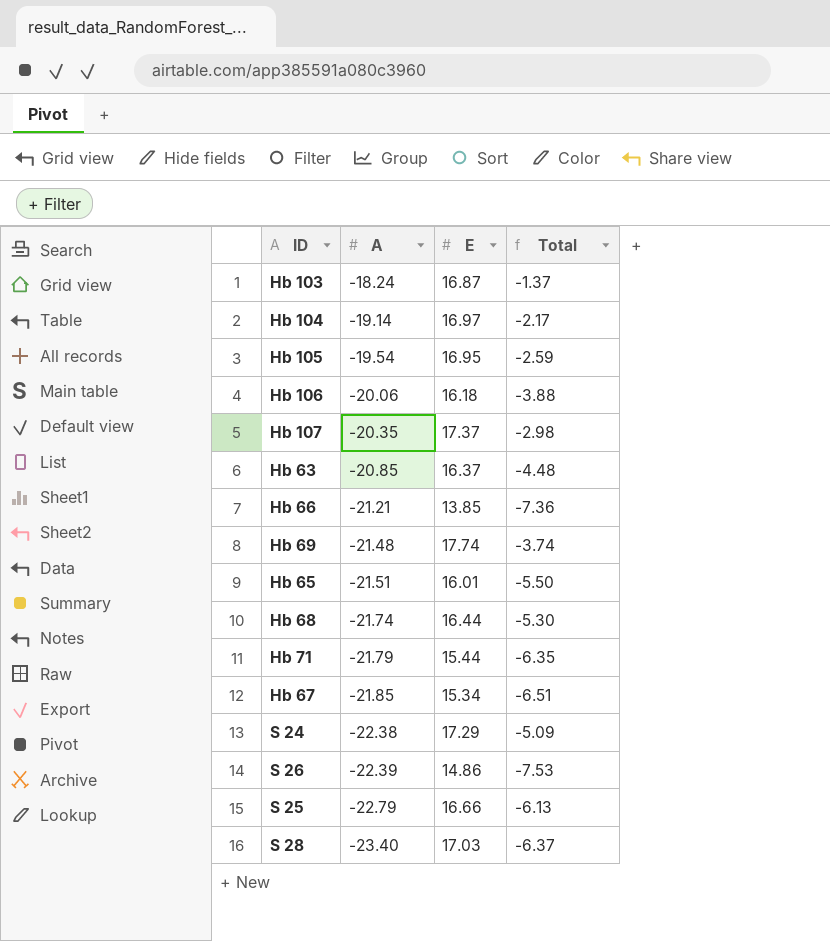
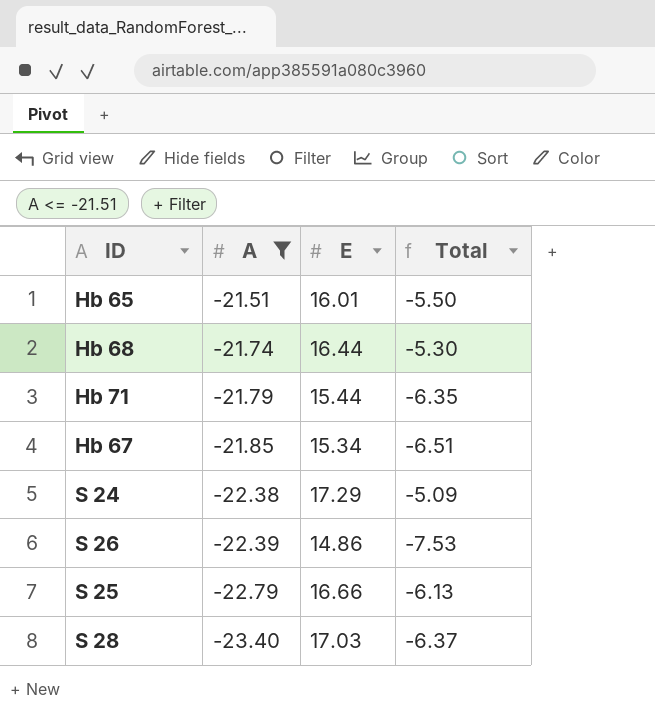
filter: none -> A <= -21.51

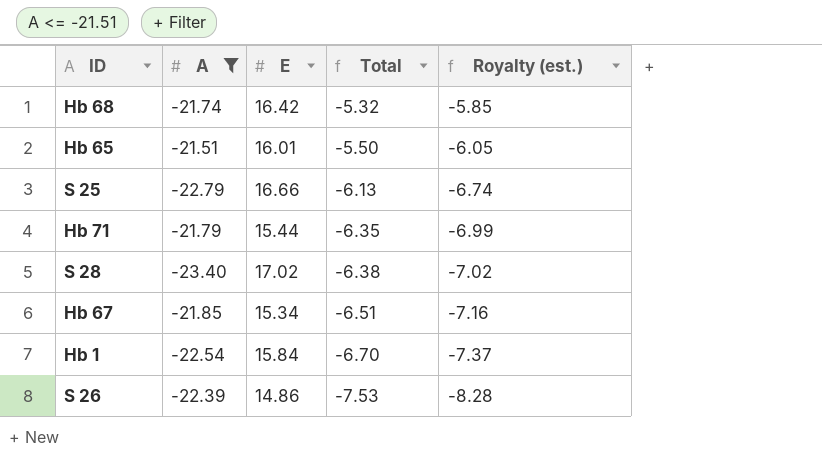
row order: A descending -> Total descending
column Royalty (est.) | formula: none -> [Total] * 1.1
row S 24: -22.38 | 17.29 | -5.09 -> none
Hb 68 | E: 16.44 -> 16.42
Hb 68 | Total: -5.30 -> -5.32
S 28 | E: 17.03 -> 17.02
S 28 | Total: -6.37 -> -6.38
row Hb 1: none -> -22.54 | 15.84 | -6.70 | -7.37

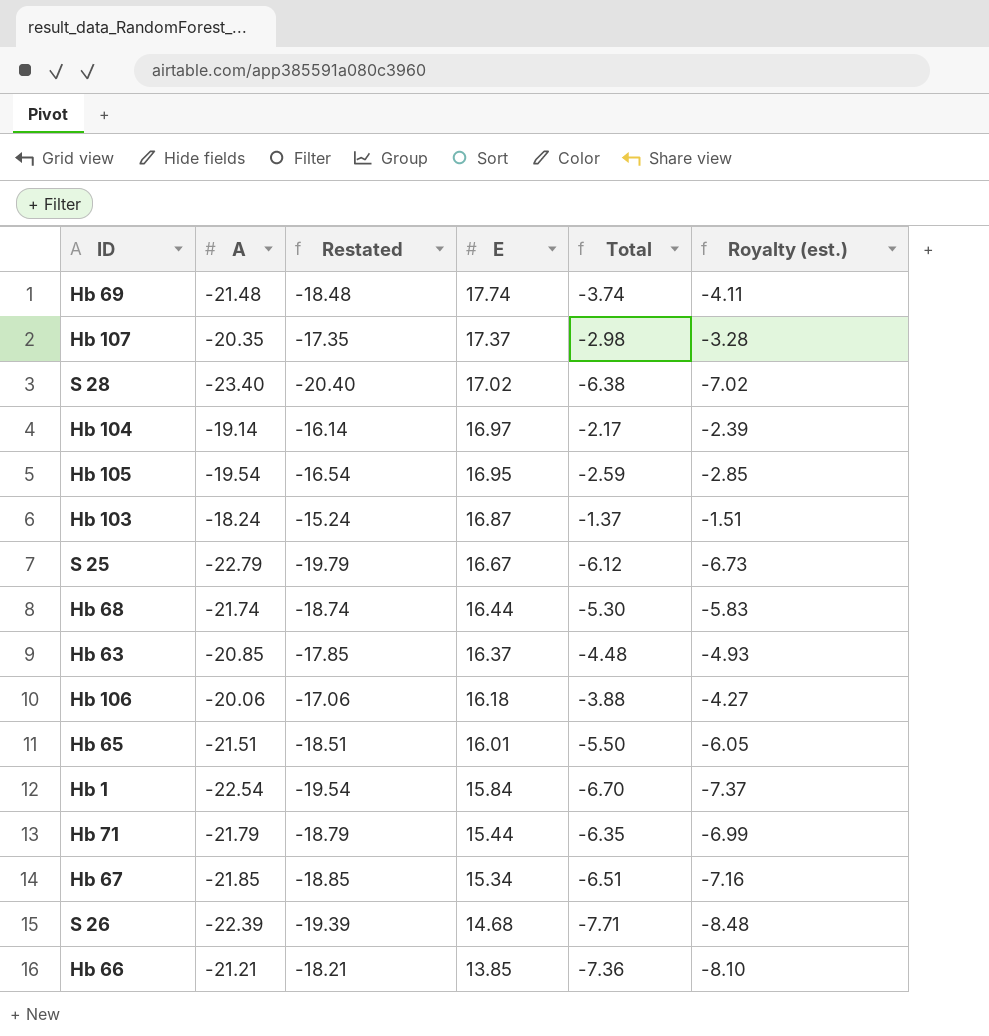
filter: A <= -21.51 -> none
row order: Total descending -> E descending
column Restated | formula: none -> [A] + 3
S 25 | E: 16.66 -> 16.67
S 25 | Total: -6.13 -> -6.12
S 25 | Royalty (est.): -6.74 -> -6.73
Hb 68 | E: 16.42 -> 16.44
Hb 68 | Total: -5.32 -> -5.30
Hb 68 | Royalty (est.): -5.85 -> -5.83
S 26 | E: 14.86 -> 14.68
S 26 | Total: -7.53 -> -7.71
S 26 | Royalty (est.): -8.28 -> -8.48

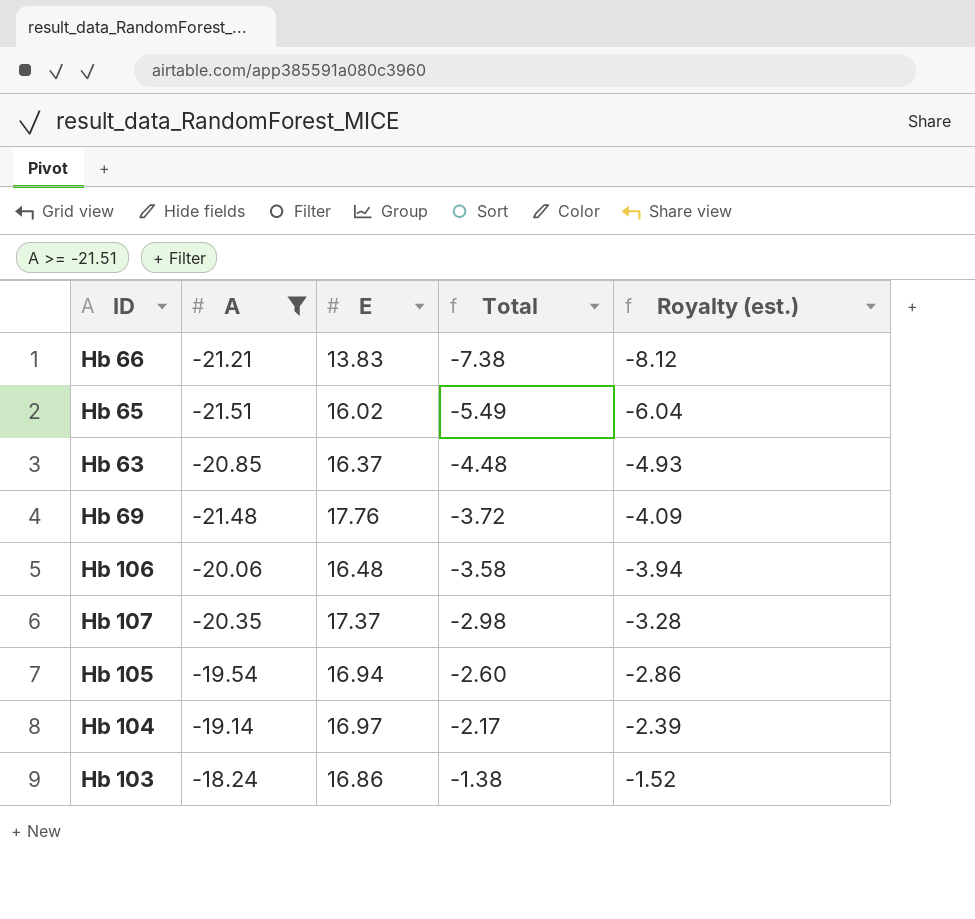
filter: none -> A >= -21.51
row order: E descending -> Total ascending
column Restated | formula: [A] + 3 -> none
Hb 66 | E: 13.85 -> 13.83
Hb 66 | Total: -7.36 -> -7.38
Hb 66 | Royalty (est.): -8.10 -> -8.12
Hb 65 | E: 16.01 -> 16.02
Hb 65 | Total: -5.50 -> -5.49
Hb 65 | Royalty (est.): -6.05 -> -6.04
Hb 69 | E: 17.74 -> 17.76
Hb 69 | Total: -3.74 -> -3.72
Hb 69 | Royalty (est.): -4.11 -> -4.09
Hb 106 | E: 16.18 -> 16.48
Hb 106 | Total: -3.88 -> -3.58
Hb 106 | Royalty (est.): -4.27 -> -3.94
Hb 105 | E: 16.95 -> 16.94
Hb 105 | Total: -2.59 -> -2.60
Hb 105 | Royalty (est.): -2.85 -> -2.86
Hb 103 | E: 16.87 -> 16.86
Hb 103 | Total: -1.37 -> -1.38
Hb 103 | Royalty (est.): -1.51 -> -1.52

